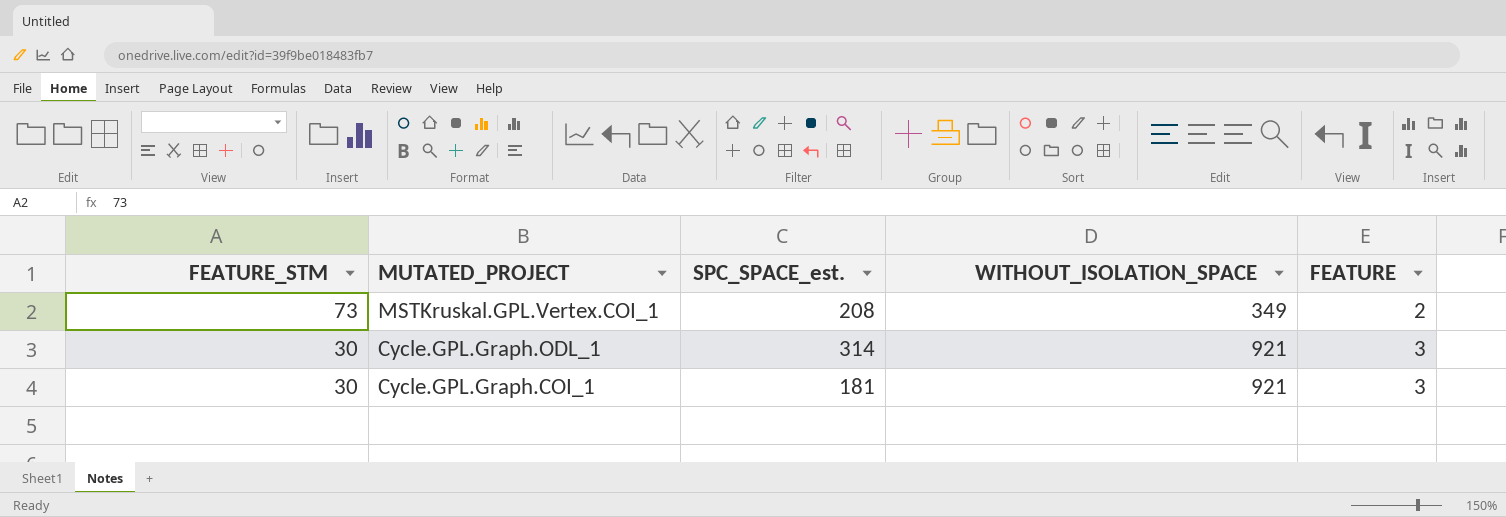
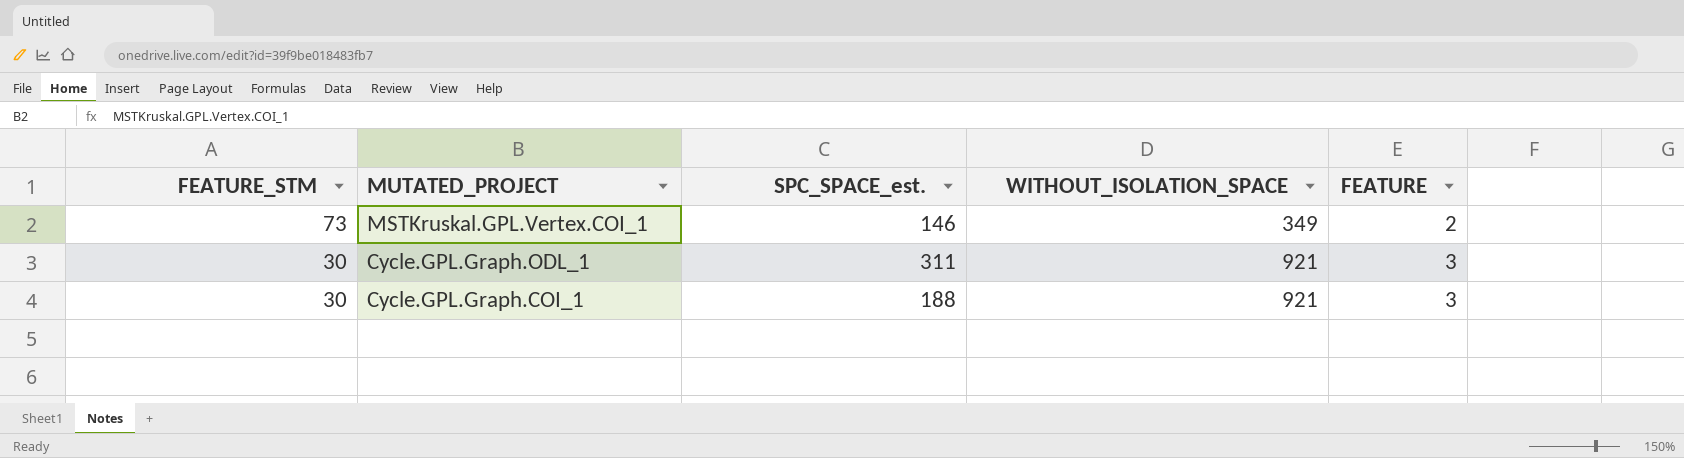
MSTKruskal.GPL.Vertex.COI_1 | SPC_SPACE_est.: 208 -> 146
Cycle.GPL.Graph.ODL_1 | SPC_SPACE_est.: 314 -> 311
Cycle.GPL.Graph.COI_1 | SPC_SPACE_est.: 181 -> 188

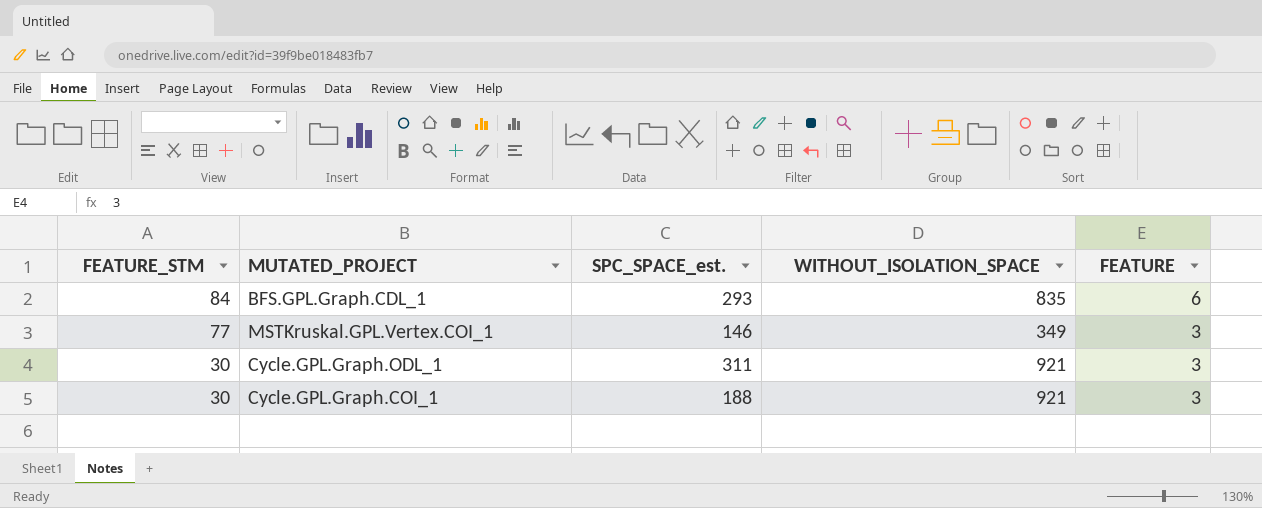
row BFS.GPL.Graph.CDL_1: none -> 84 | 293 | 835 | 6
MSTKruskal.GPL.Vertex.COI_1 | FEATURE_STM: 73 -> 77
MSTKruskal.GPL.Vertex.COI_1 | FEATURE: 2 -> 3

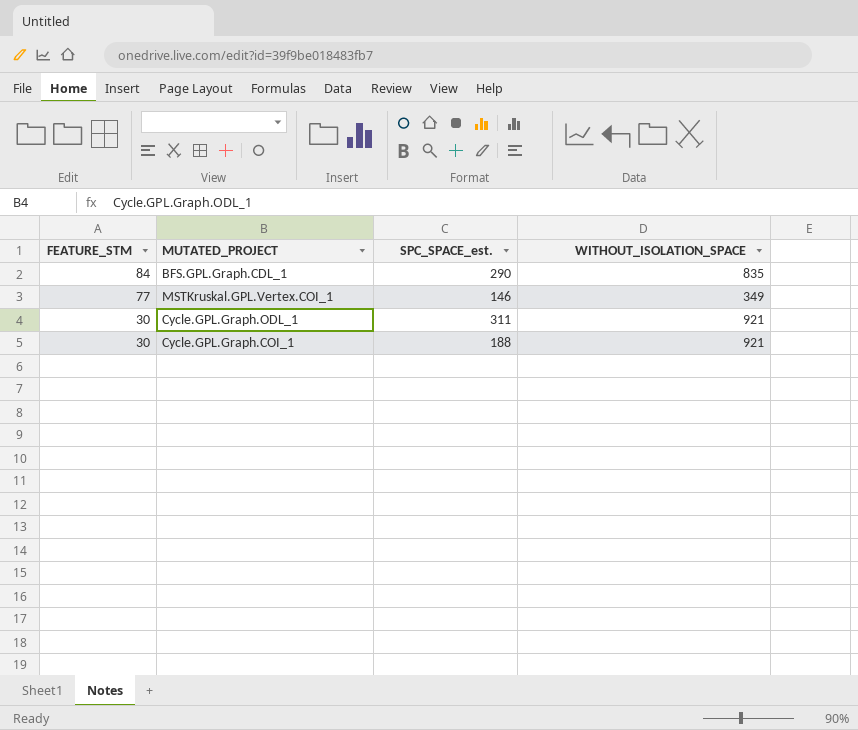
column FEATURE | position: 5 -> none
BFS.GPL.Graph.CDL_1 | SPC_SPACE_est.: 293 -> 290

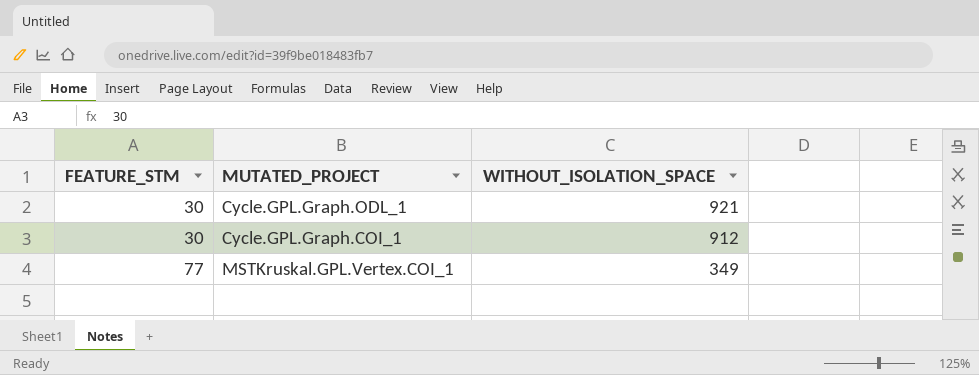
row order: FEATURE_STM descending -> FEATURE_STM ascending
column SPC_SPACE_est. | position: 3 -> none
row BFS.GPL.Graph.CDL_1: 84 | 290 | 835 -> none
Cycle.GPL.Graph.COI_1 | WITHOUT_ISOLATION_SPACE: 921 -> 912

